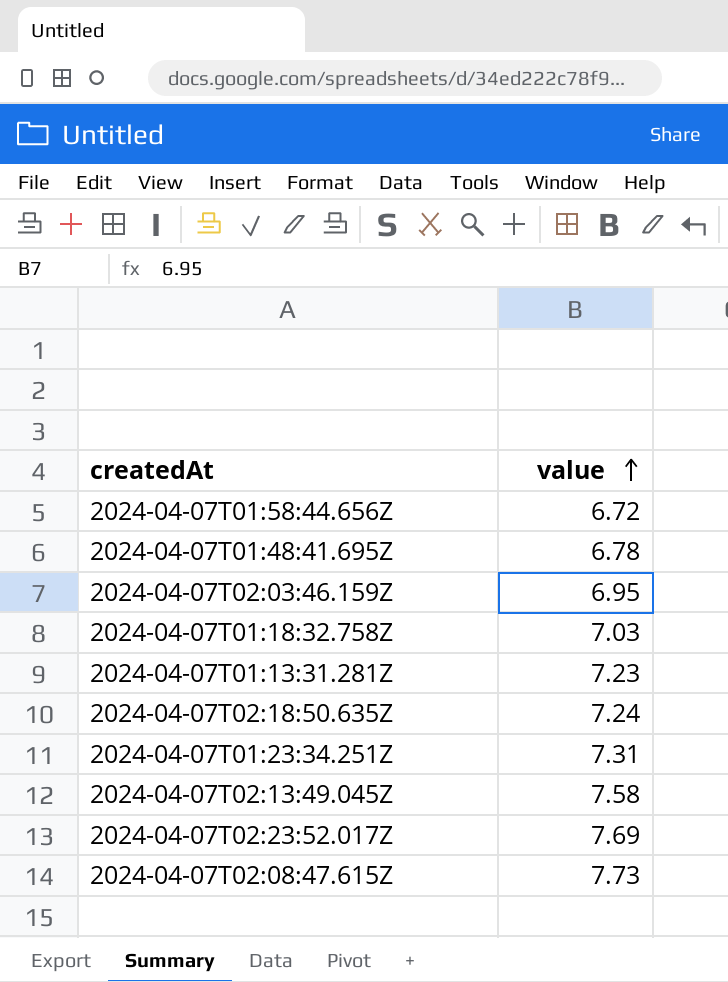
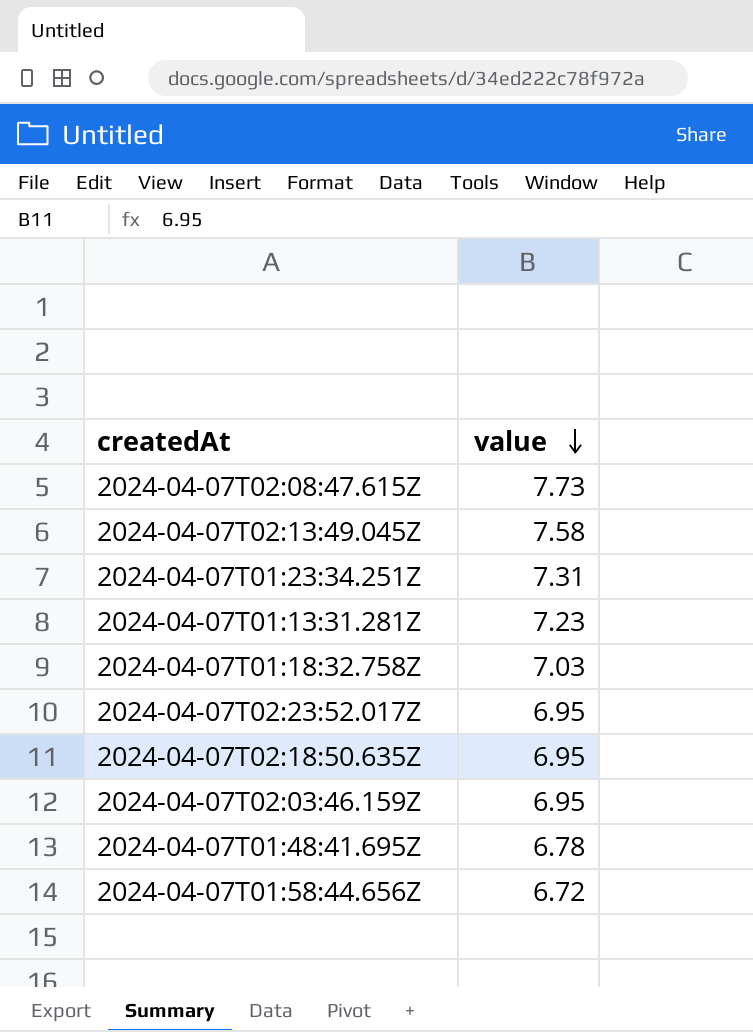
row order: value ascending -> value descending
2024-04-07T02:23:52.017Z | value: 7.69 -> 6.95
2024-04-07T02:18:50.635Z | value: 7.24 -> 6.95

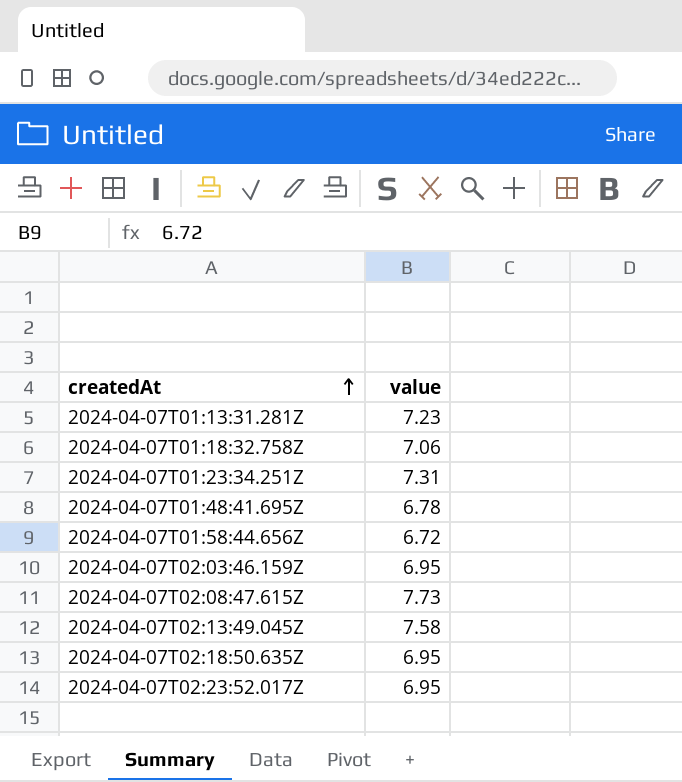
row order: value descending -> createdAt ascending
2024-04-07T01:18:32.758Z | value: 7.03 -> 7.06

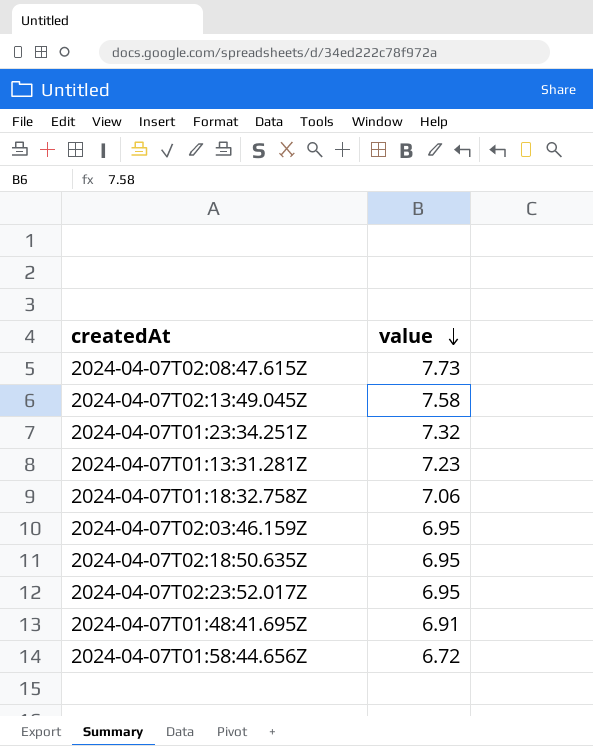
row order: createdAt ascending -> value descending
2024-04-07T01:23:34.251Z | value: 7.31 -> 7.32
2024-04-07T01:48:41.695Z | value: 6.78 -> 6.91

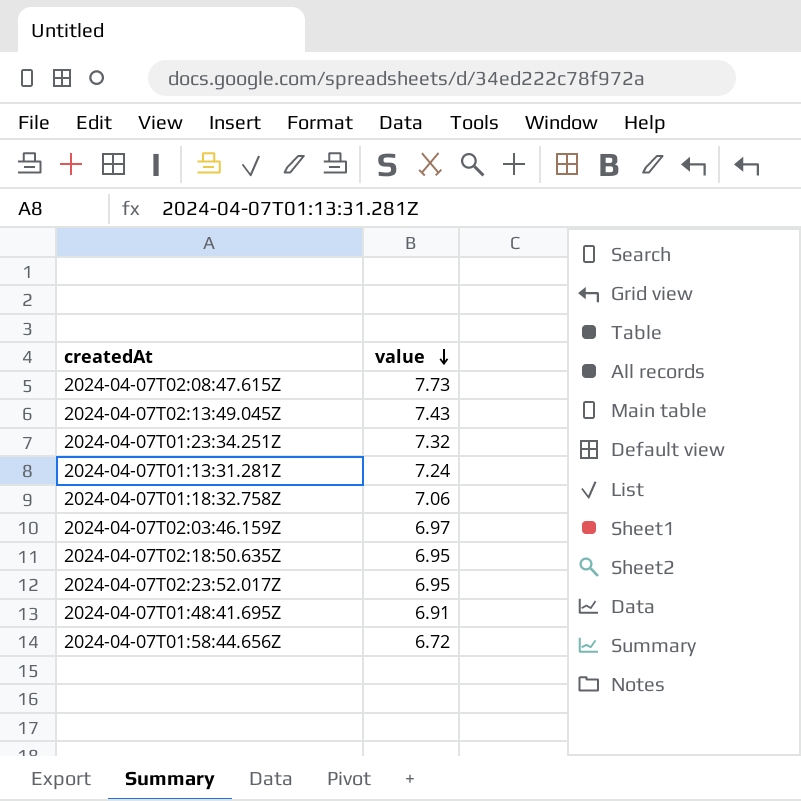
2024-04-07T02:13:49.045Z | value: 7.58 -> 7.43
2024-04-07T01:13:31.281Z | value: 7.23 -> 7.24
2024-04-07T02:03:46.159Z | value: 6.95 -> 6.97

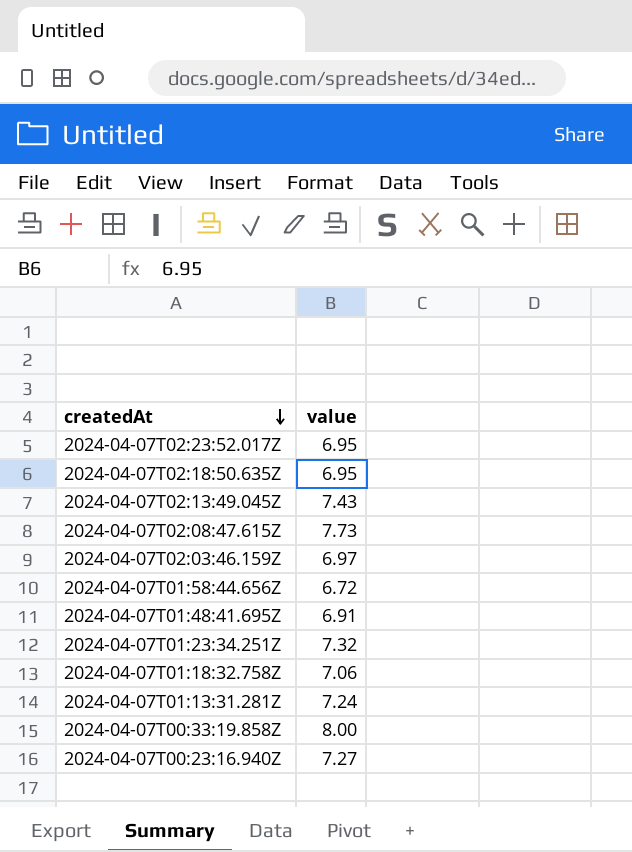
row order: value descending -> createdAt descending
row 2024-04-07T00:33:19.858Z: none -> 8.00
row 2024-04-07T00:23:16.940Z: none -> 7.27

